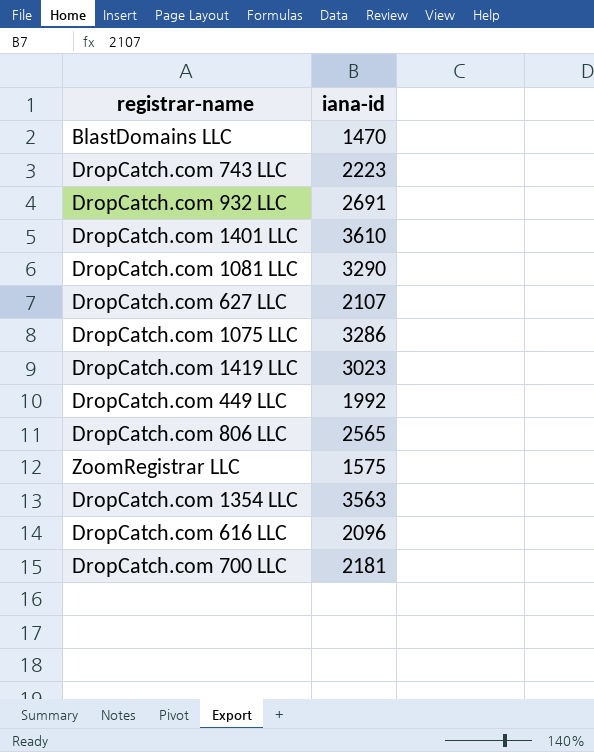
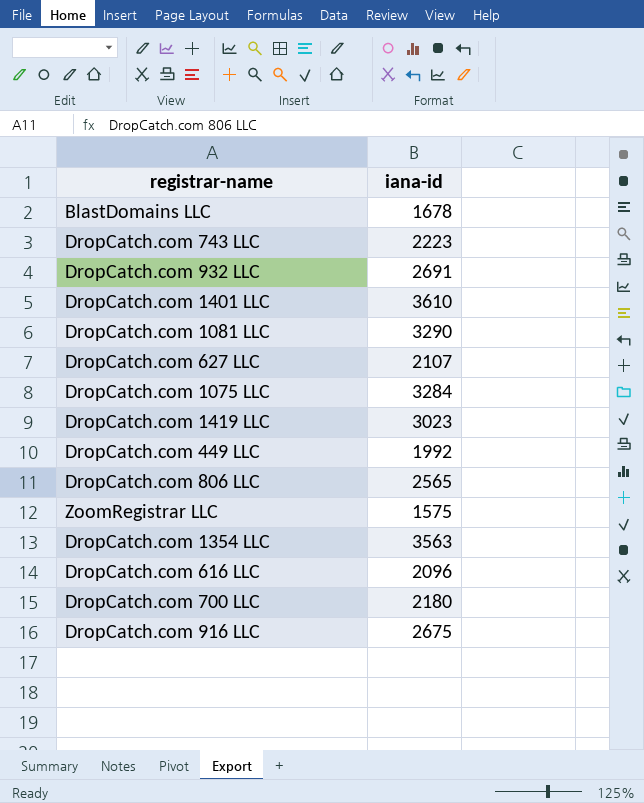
BlastDomains LLC | iana-id: 1470 -> 1678
DropCatch.com 1075 LLC | iana-id: 3286 -> 3284
DropCatch.com 700 LLC | iana-id: 2181 -> 2180
row DropCatch.com 916 LLC: none -> 2675

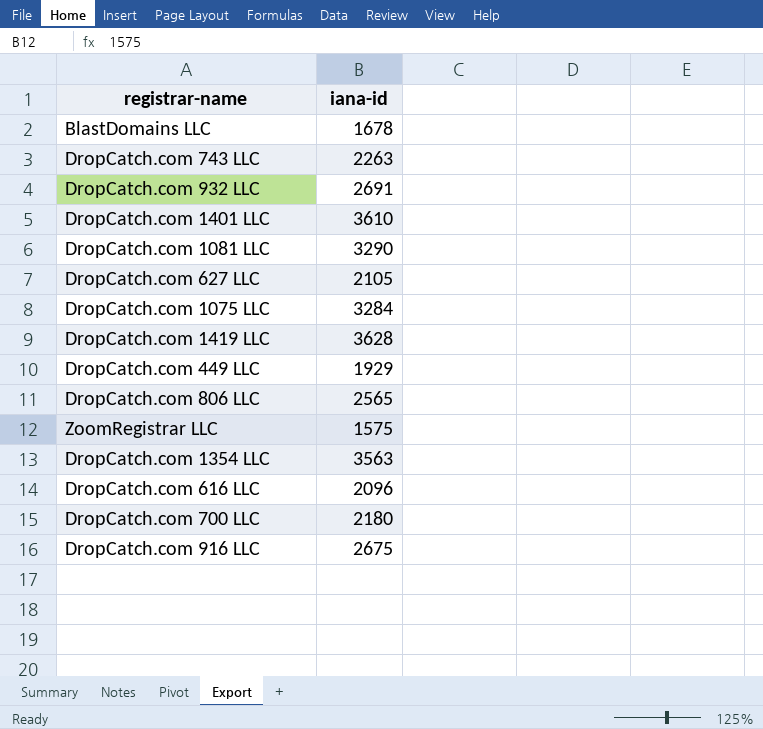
DropCatch.com 743 LLC | iana-id: 2223 -> 2263
DropCatch.com 627 LLC | iana-id: 2107 -> 2105
DropCatch.com 1419 LLC | iana-id: 3023 -> 3628
DropCatch.com 449 LLC | iana-id: 1992 -> 1929

